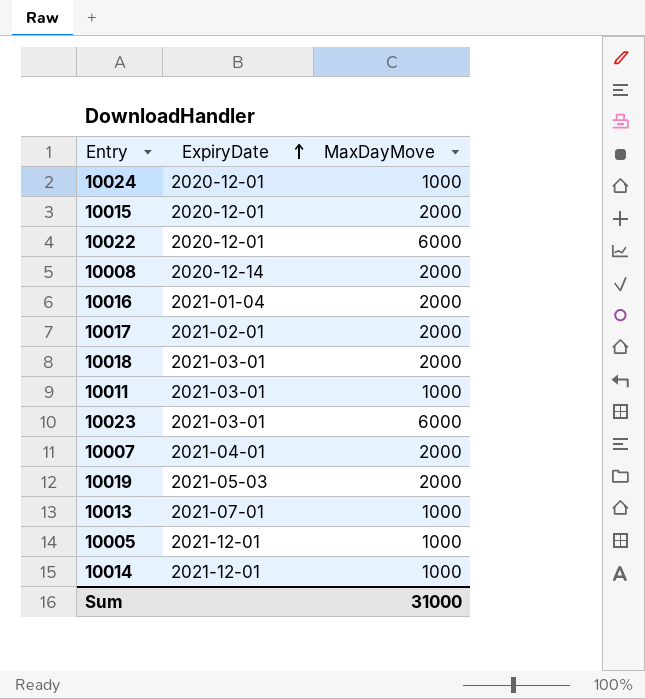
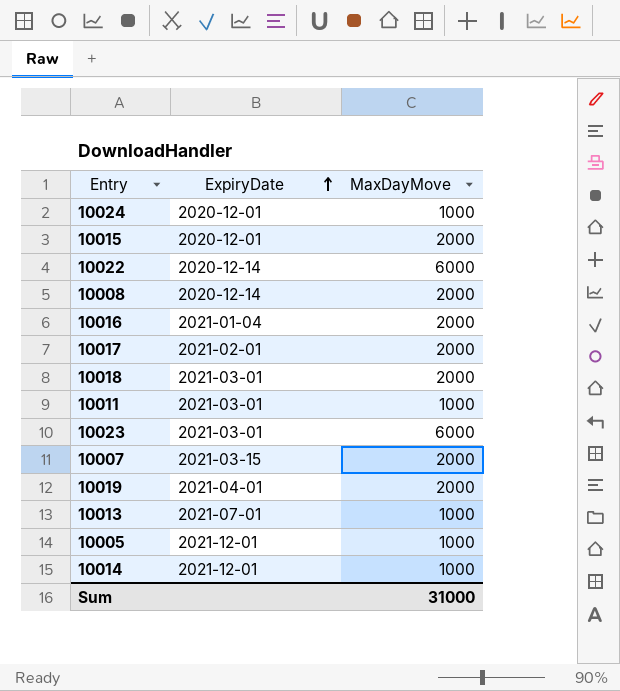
10022 | ExpiryDate: 2020-12-01 -> 2020-12-14
10007 | ExpiryDate: 2021-04-01 -> 2021-03-15
10019 | ExpiryDate: 2021-05-03 -> 2021-04-01

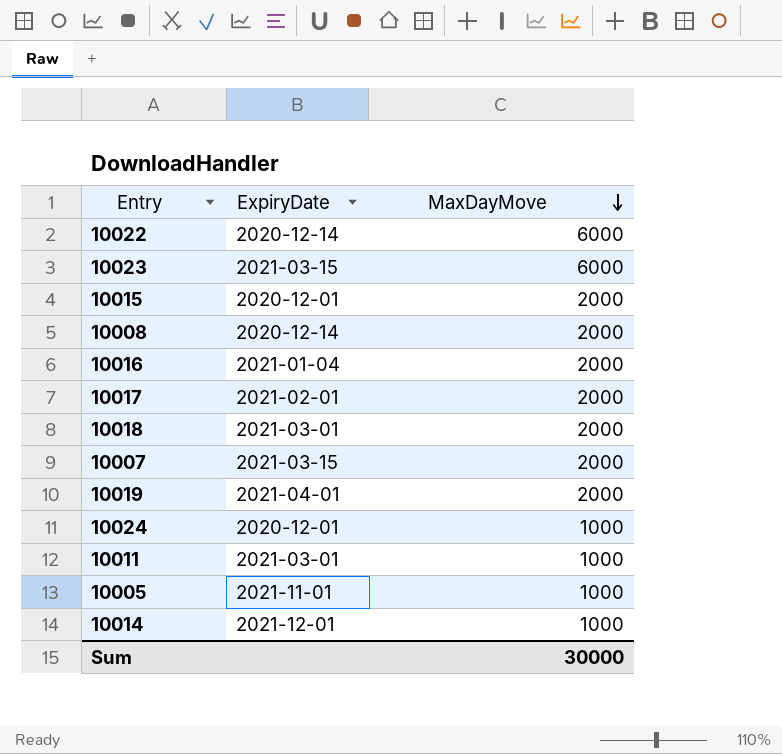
row order: ExpiryDate ascending -> MaxDayMove descending
row 10013: 2021-07-01 | 1000 -> none
10023 | ExpiryDate: 2021-03-01 -> 2021-03-15
10005 | ExpiryDate: 2021-12-01 -> 2021-11-01
Sum | MaxDayMove: 31000 -> 30000

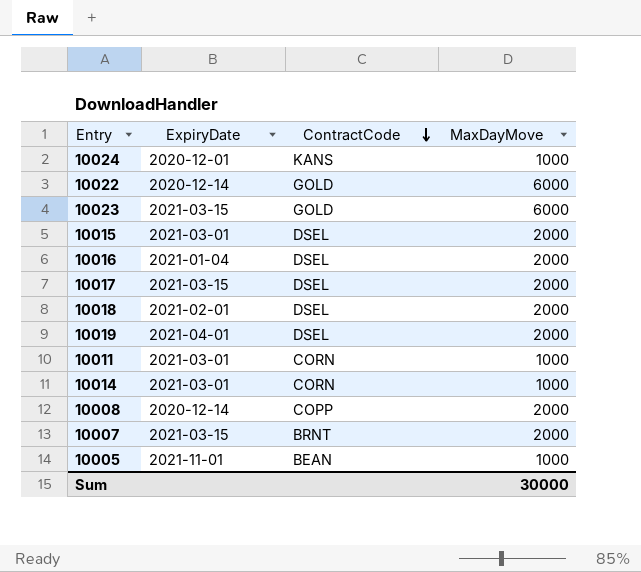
row order: MaxDayMove descending -> ContractCode descending
column ContractCode | position: none -> 3
10015 | ExpiryDate: 2020-12-01 -> 2021-03-01
10017 | ExpiryDate: 2021-02-01 -> 2021-03-15
10018 | ExpiryDate: 2021-03-01 -> 2021-02-01
10014 | ExpiryDate: 2021-12-01 -> 2021-03-01

